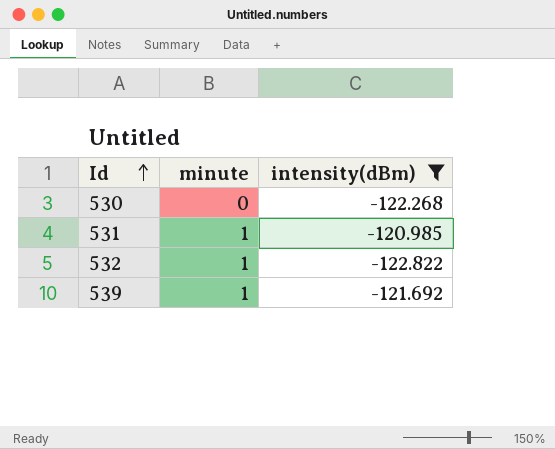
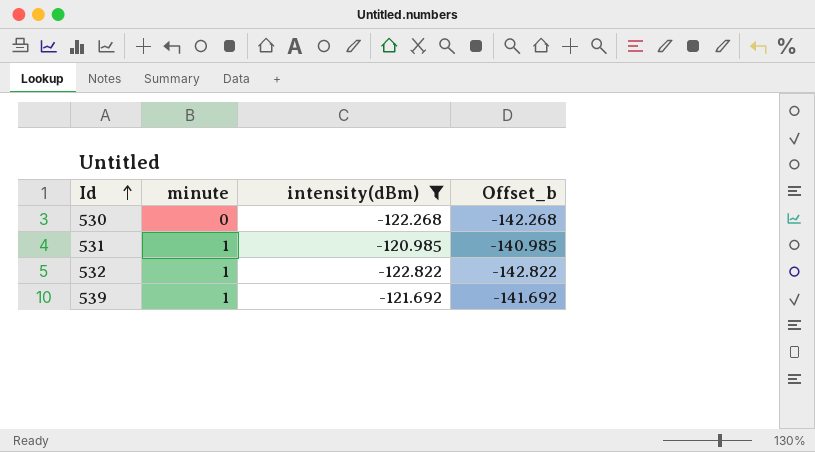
column Offset_b | formula: none -> [intensity(dBm)] - 20

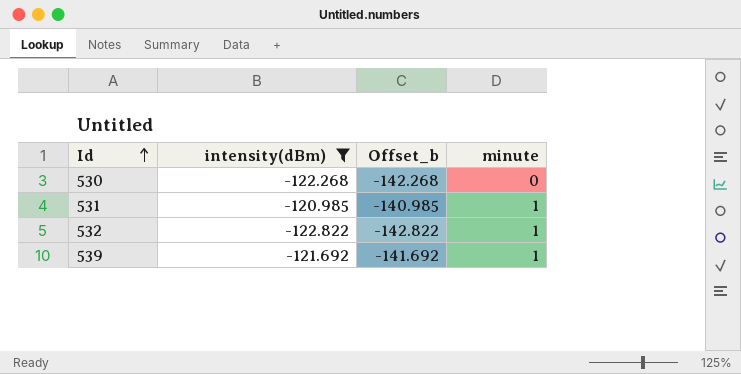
column minute | position: 2 -> 4

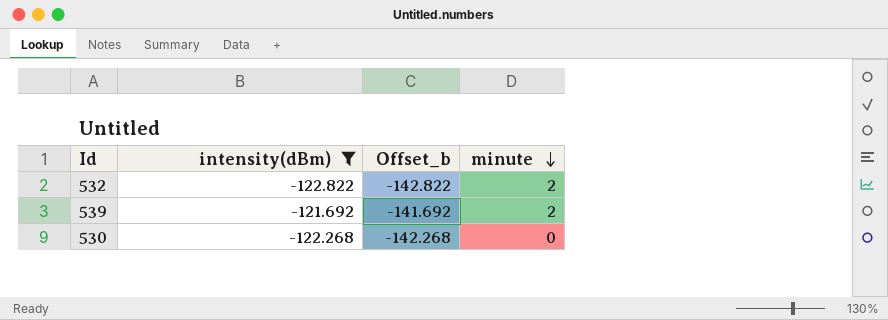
row order: Id ascending -> minute descending
row 531: -120.985 | -140.985 | 1 -> none
532 | minute: 1 -> 2
539 | minute: 1 -> 2

